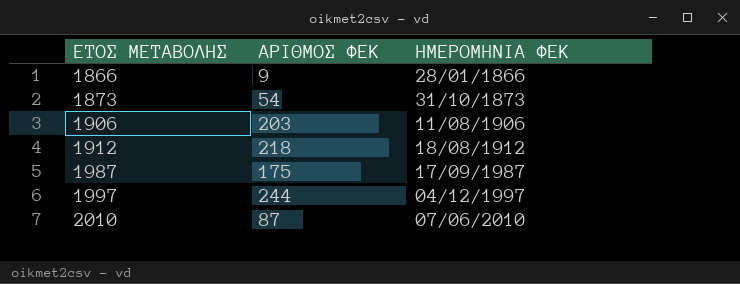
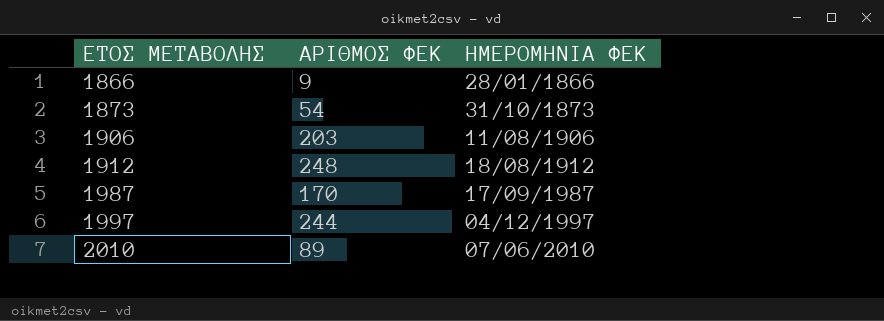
1912 | ΑΡΙΘΜΟΣ ΦΕΚ: 218 -> 248
1987 | ΑΡΙΘΜΟΣ ΦΕΚ: 175 -> 170
2010 | ΑΡΙΘΜΟΣ ΦΕΚ: 87 -> 89

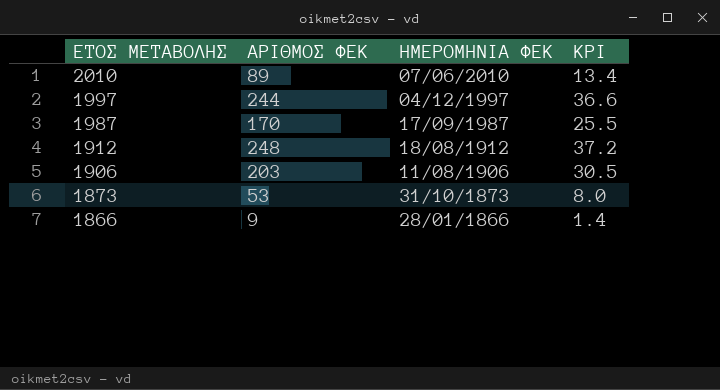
row order: ΕΤΟΣ ΜΕΤΑΒΟΛΗΣ ascending -> ΕΤΟΣ ΜΕΤΑΒΟΛΗΣ descending
column KPI | formula: none -> [ΑΡΙΘΜΟΣ ΦΕΚ] * 0.15
1873 | ΑΡΙΘΜΟΣ ΦΕΚ: 54 -> 53

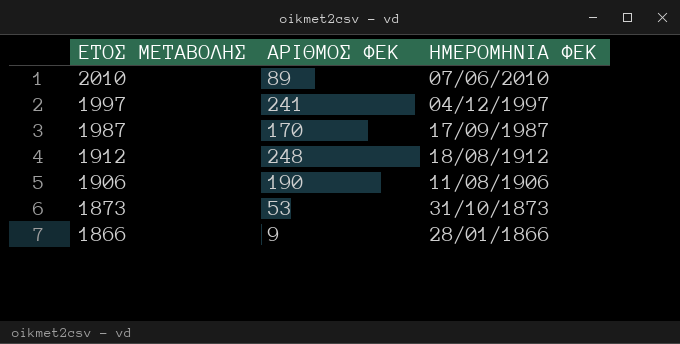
column KPI | formula: [ΑΡΙΘΜΟΣ ΦΕΚ] * 0.15 -> none
1997 | ΑΡΙΘΜΟΣ ΦΕΚ: 244 -> 241
1906 | ΑΡΙΘΜΟΣ ΦΕΚ: 203 -> 190

